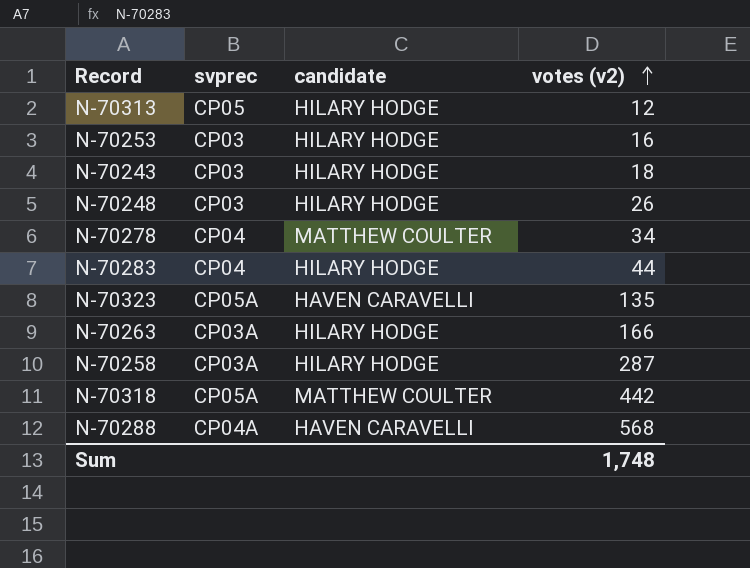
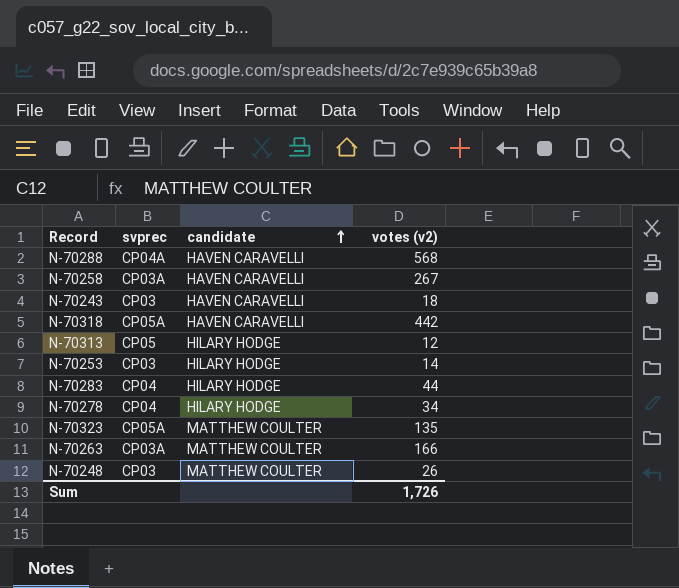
row order: votes (v2) ascending -> candidate ascending
N-70258 | candidate: HILARY HODGE -> HAVEN CARAVELLI
N-70258 | votes (v2): 287 -> 267
N-70243 | candidate: HILARY HODGE -> HAVEN CARAVELLI
N-70318 | candidate: MATTHEW COULTER -> HAVEN CARAVELLI
N-70253 | votes (v2): 16 -> 14
N-70278 | candidate: MATTHEW COULTER -> HILARY HODGE
N-70323 | candidate: HAVEN CARAVELLI -> MATTHEW COULTER
N-70263 | candidate: HILARY HODGE -> MATTHEW COULTER
N-70248 | candidate: HILARY HODGE -> MATTHEW COULTER
Sum | votes (v2): 1,748 -> 1,726

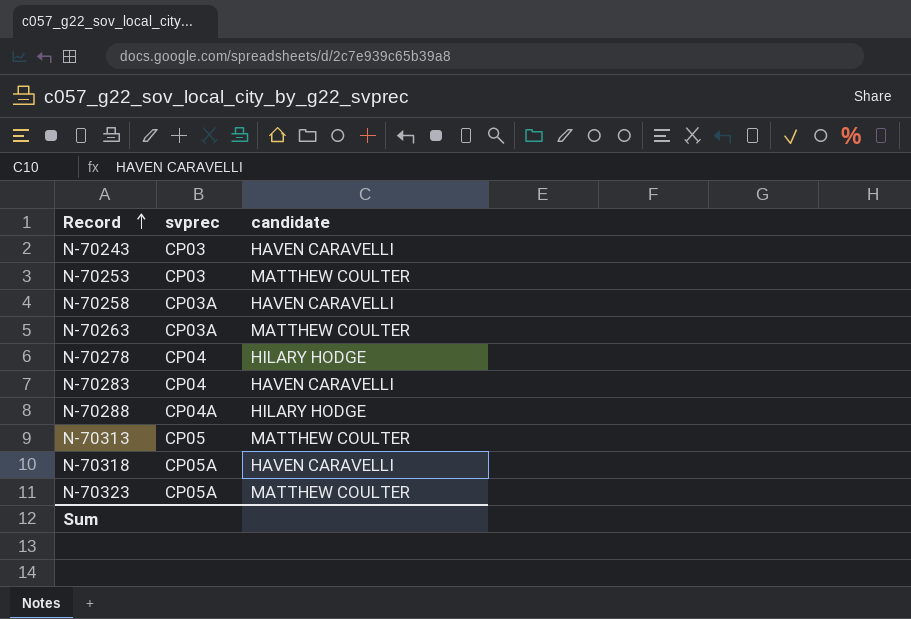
row order: candidate ascending -> Record ascending
column votes (v2) | position: 4 -> none
row N-70248: CP03 | MATTHEW COULTER | 26 -> none
N-70253 | candidate: HILARY HODGE -> MATTHEW COULTER
N-70283 | candidate: HILARY HODGE -> HAVEN CARAVELLI
N-70288 | candidate: HAVEN CARAVELLI -> HILARY HODGE
N-70313 | candidate: HILARY HODGE -> MATTHEW COULTER

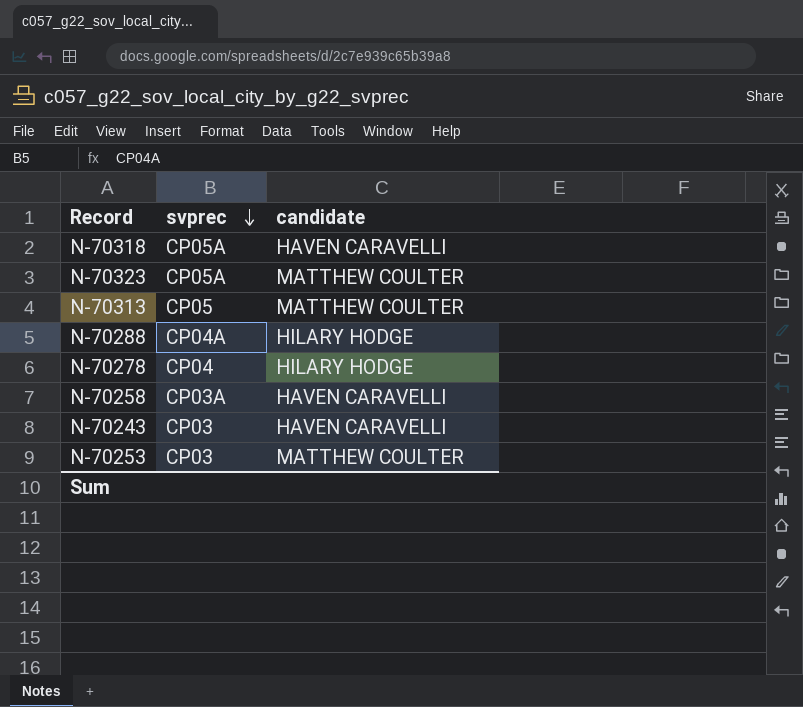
row order: Record ascending -> svprec descending
row N-70263: CP03A | MATTHEW COULTER -> none
row N-70283: CP04 | HAVEN CARAVELLI -> none

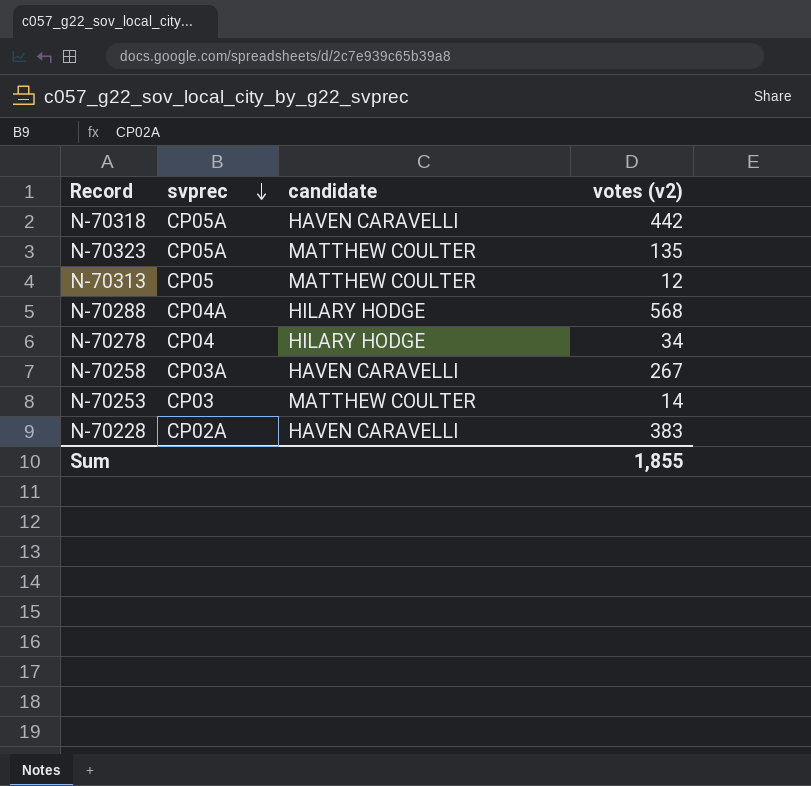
column votes (v2) | position: none -> 4
row N-70243: CP03 | HAVEN CARAVELLI -> none
row N-70228: none -> CP02A | HAVEN CARAVELLI | 383

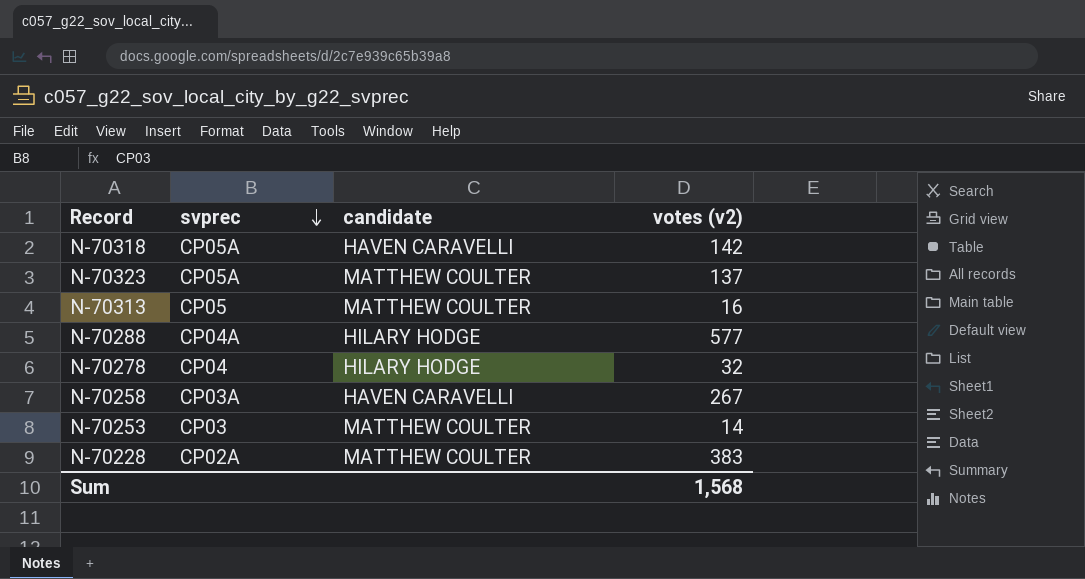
N-70318 | votes (v2): 442 -> 142
N-70323 | votes (v2): 135 -> 137
N-70313 | votes (v2): 12 -> 16
N-70288 | votes (v2): 568 -> 577
N-70278 | votes (v2): 34 -> 32
N-70228 | candidate: HAVEN CARAVELLI -> MATTHEW COULTER
Sum | votes (v2): 1,855 -> 1,568

